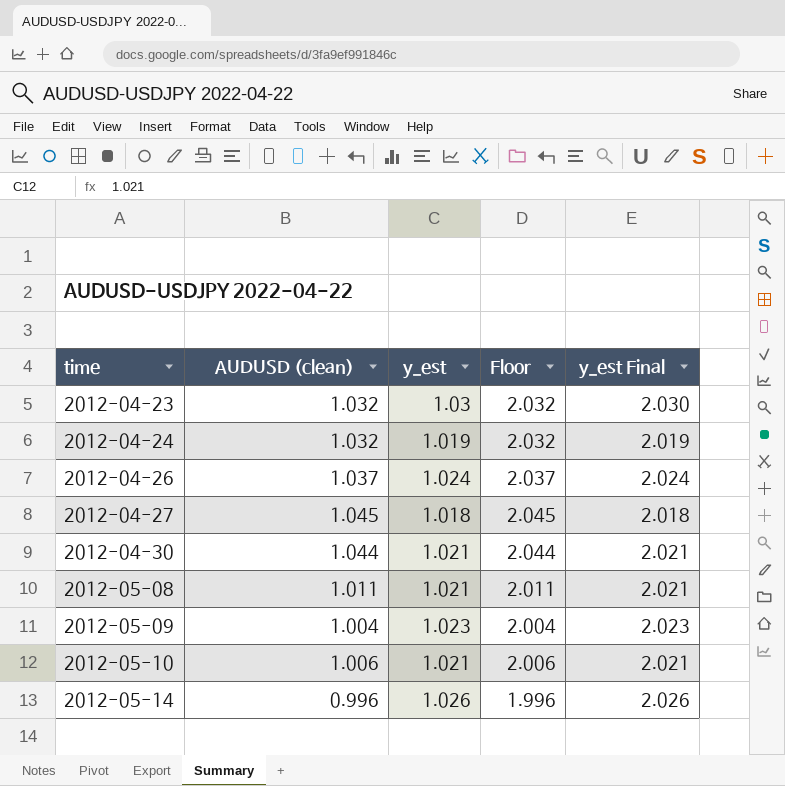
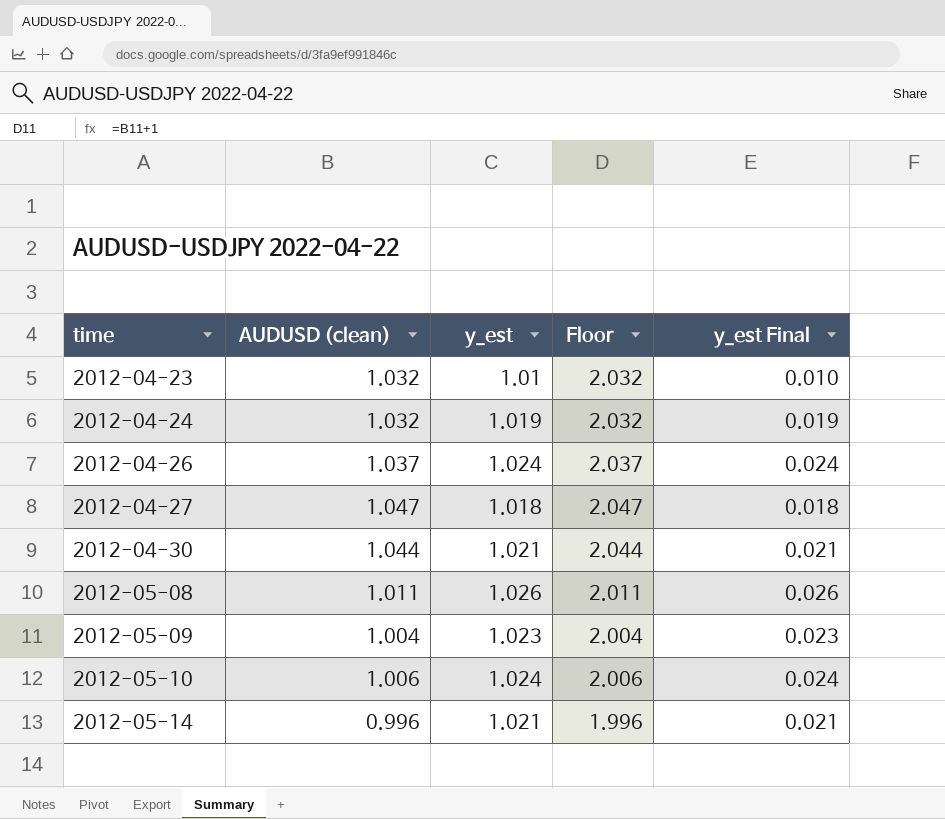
column y_est Final | formula: [y_est] + 1 -> [y_est] - 1
2012-04-23 | y_est: 1.03 -> 1.01
2012-04-27 | AUDUSD (clean): 1.045 -> 1.047
2012-04-27 | Floor: 2.045 -> 2.047
2012-05-08 | y_est: 1.021 -> 1.026
2012-05-10 | y_est: 1.021 -> 1.024
2012-05-14 | y_est: 1.026 -> 1.021

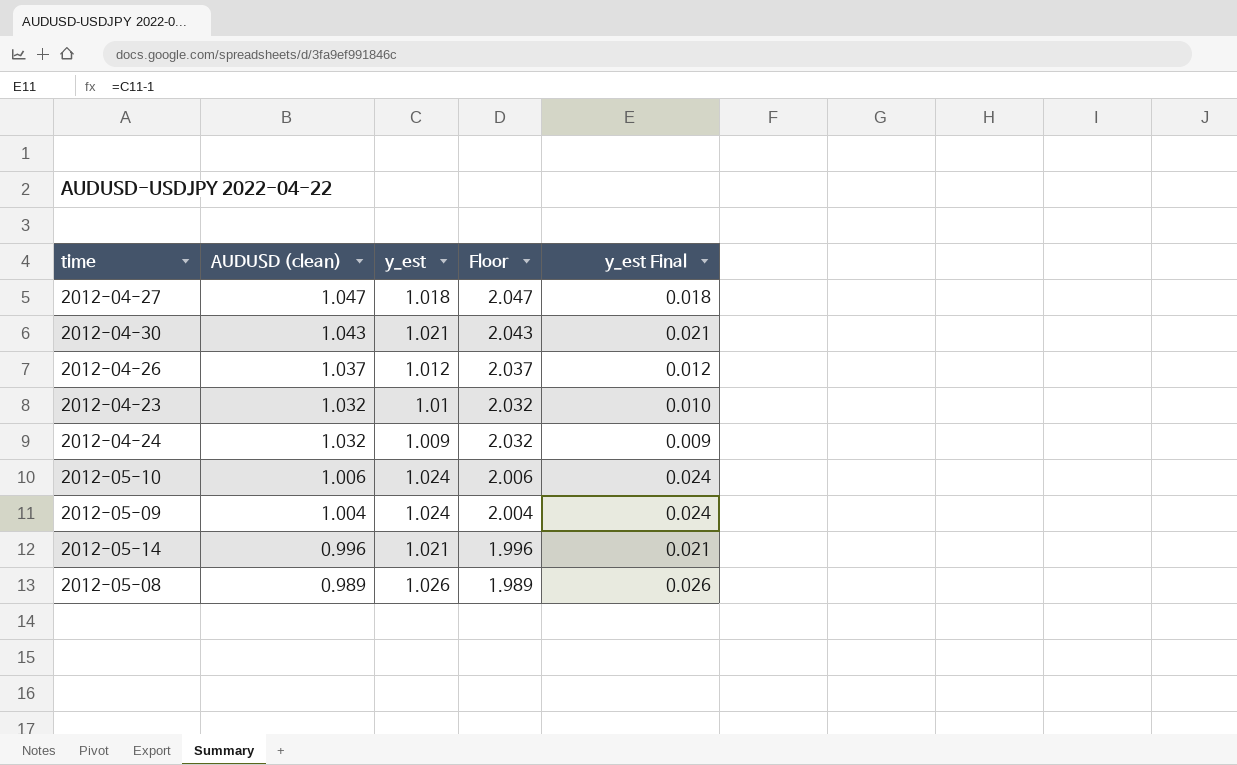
row order: time ascending -> AUDUSD (clean) descending
2012-04-30 | AUDUSD (clean): 1.044 -> 1.043
2012-04-30 | Floor: 2.044 -> 2.043
2012-04-26 | y_est: 1.024 -> 1.012
2012-04-26 | y_est Final: 0.024 -> 0.012
2012-04-24 | y_est: 1.019 -> 1.009
2012-04-24 | y_est Final: 0.019 -> 0.009
2012-05-09 | y_est: 1.023 -> 1.024
2012-05-09 | y_est Final: 0.023 -> 0.024
2012-05-08 | AUDUSD (clean): 1.011 -> 0.989
2012-05-08 | Floor: 2.011 -> 1.989

